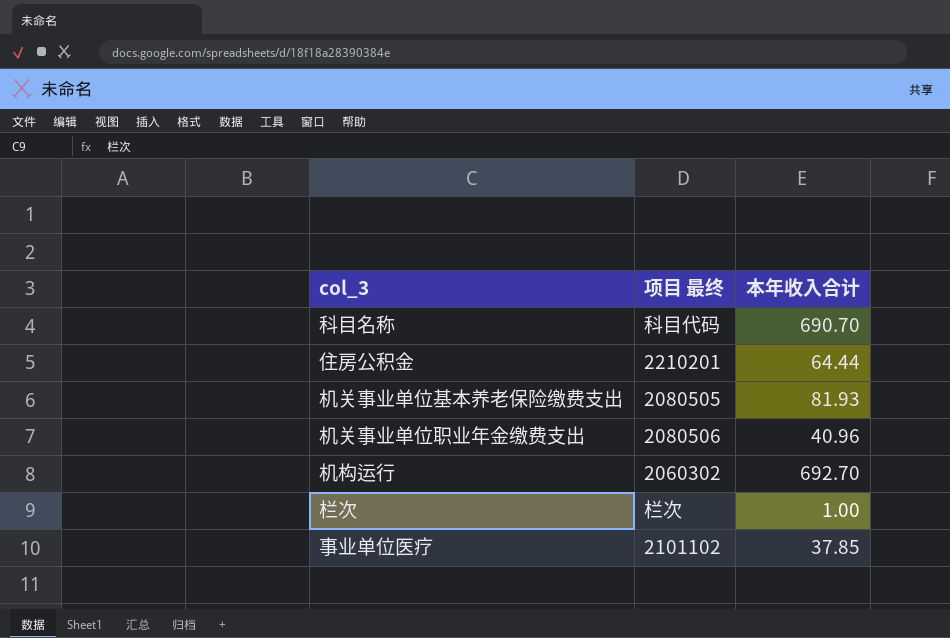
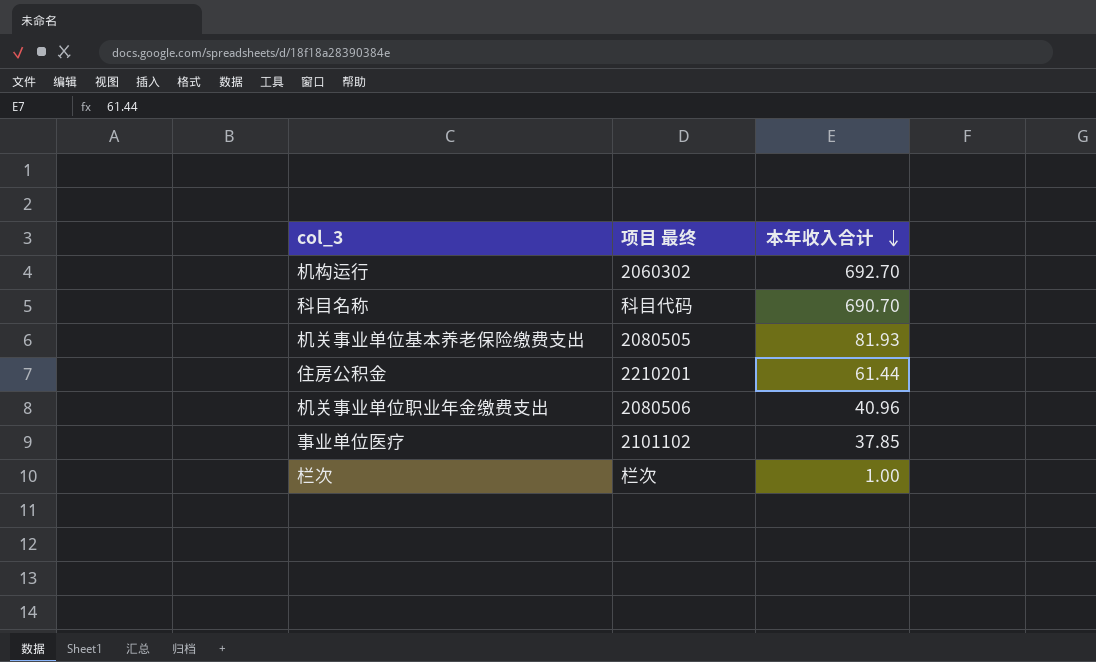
row order: none -> 本年收入合计 descending
住房公积金 | 本年收入合计: 64.44 -> 61.44

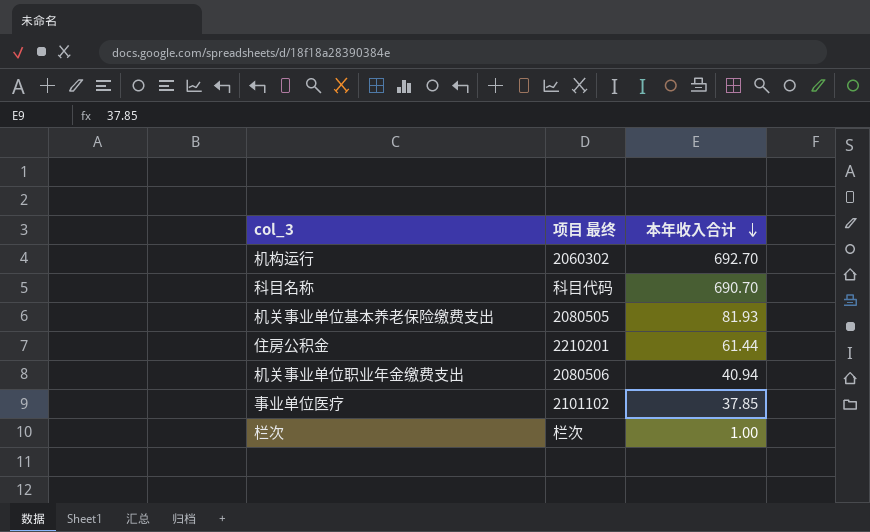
机关事业单位职业年金缴费支出 | 本年收入合计: 40.96 -> 40.94

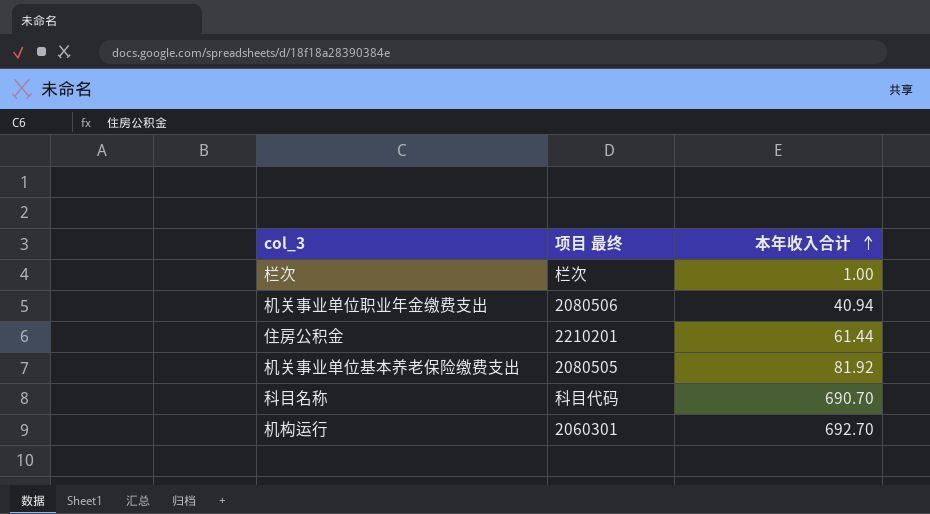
row order: 本年收入合计 descending -> 本年收入合计 ascending
row 事业单位医疗: 2101102 | 37.85 -> none
机关事业单位基本养老保险缴费支出 | 本年收入合计: 81.93 -> 81.92
机构运行 | 项目 最终: 2060302 -> 2060301

